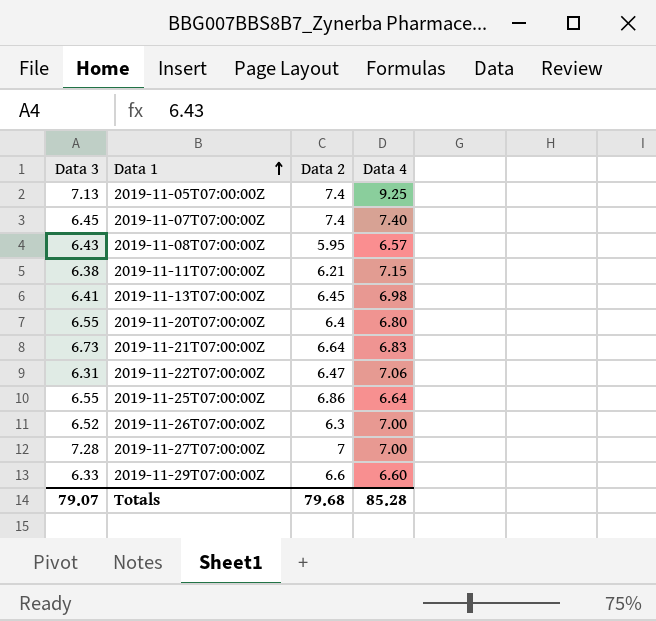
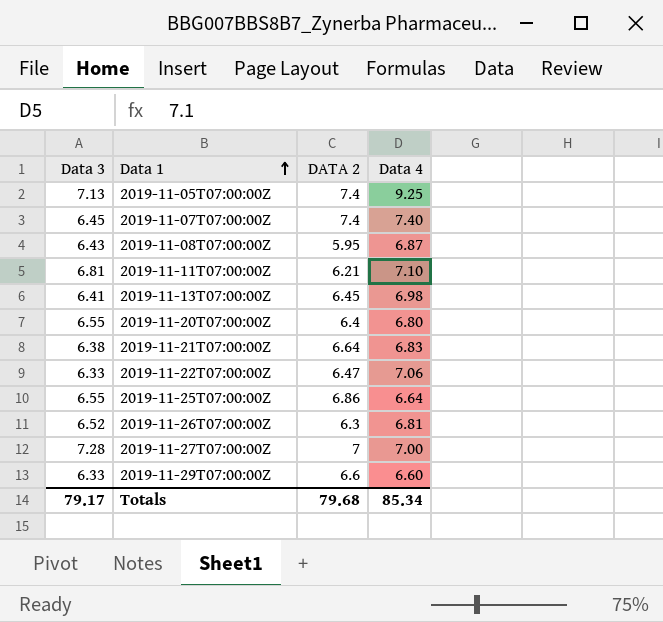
column name: Data 2 -> DATA 2
2019-11-08T07:00:00Z | Data 4: 6.57 -> 6.87
2019-11-11T07:00:00Z | Data 3: 6.38 -> 6.81
2019-11-11T07:00:00Z | Data 4: 7.15 -> 7.10
2019-11-21T07:00:00Z | Data 3: 6.73 -> 6.38
2019-11-22T07:00:00Z | Data 3: 6.31 -> 6.33
2019-11-26T07:00:00Z | Data 4: 7.00 -> 6.81
Totals | Data 3: 79.07 -> 79.17
Totals | Data 4: 85.28 -> 85.34

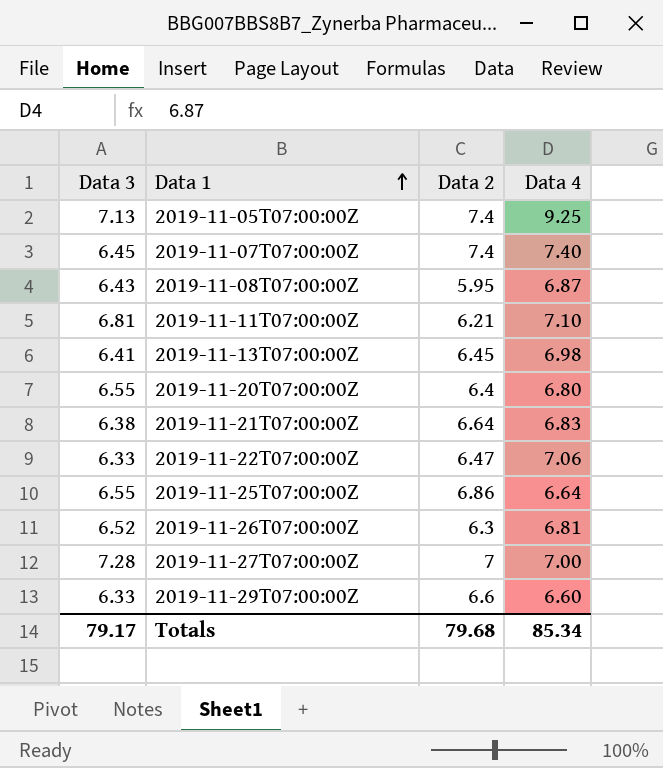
column name: DATA 2 -> Data 2

